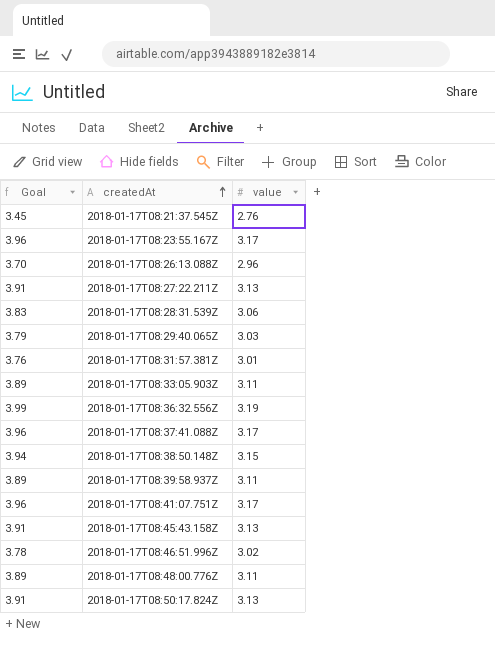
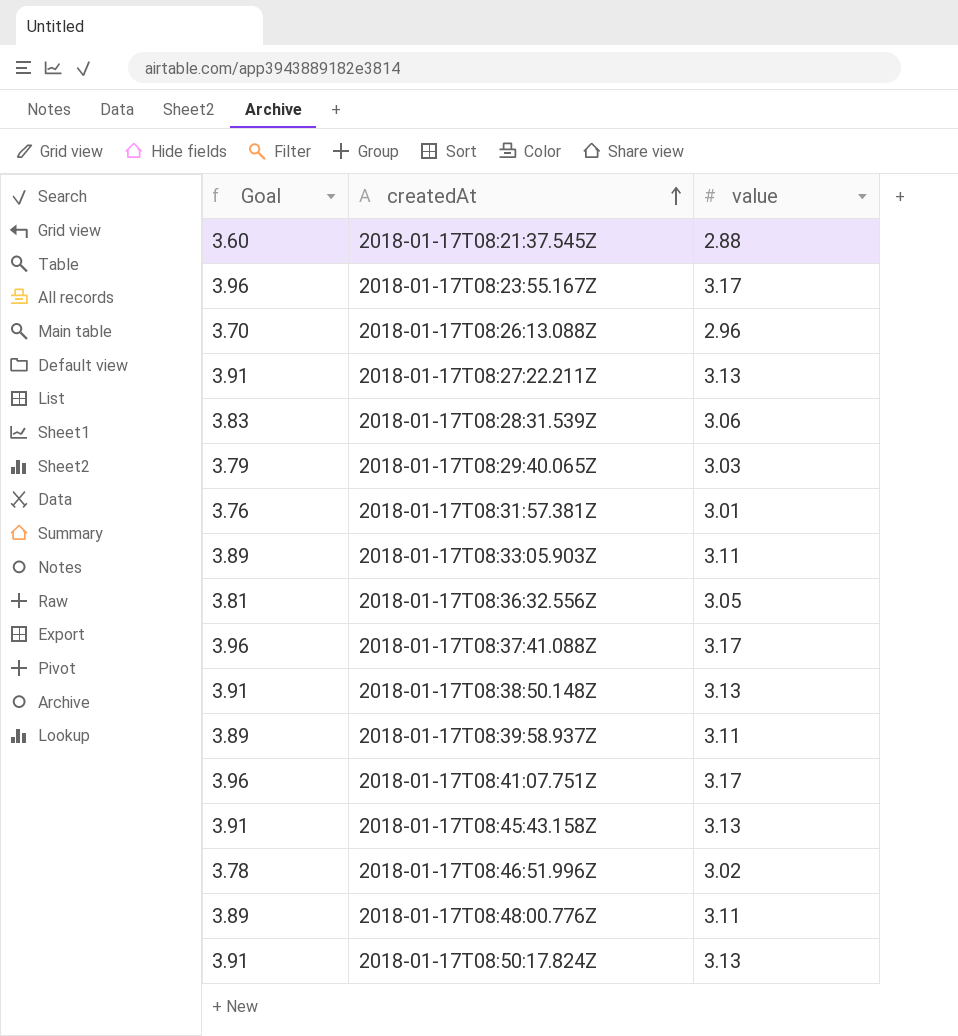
2018-01-17T08:21:37.545Z | Goal: 3.45 -> 3.60
2018-01-17T08:21:37.545Z | value: 2.76 -> 2.88
2018-01-17T08:36:32.556Z | Goal: 3.99 -> 3.81
2018-01-17T08:36:32.556Z | value: 3.19 -> 3.05
2018-01-17T08:38:50.148Z | Goal: 3.94 -> 3.91
2018-01-17T08:38:50.148Z | value: 3.15 -> 3.13

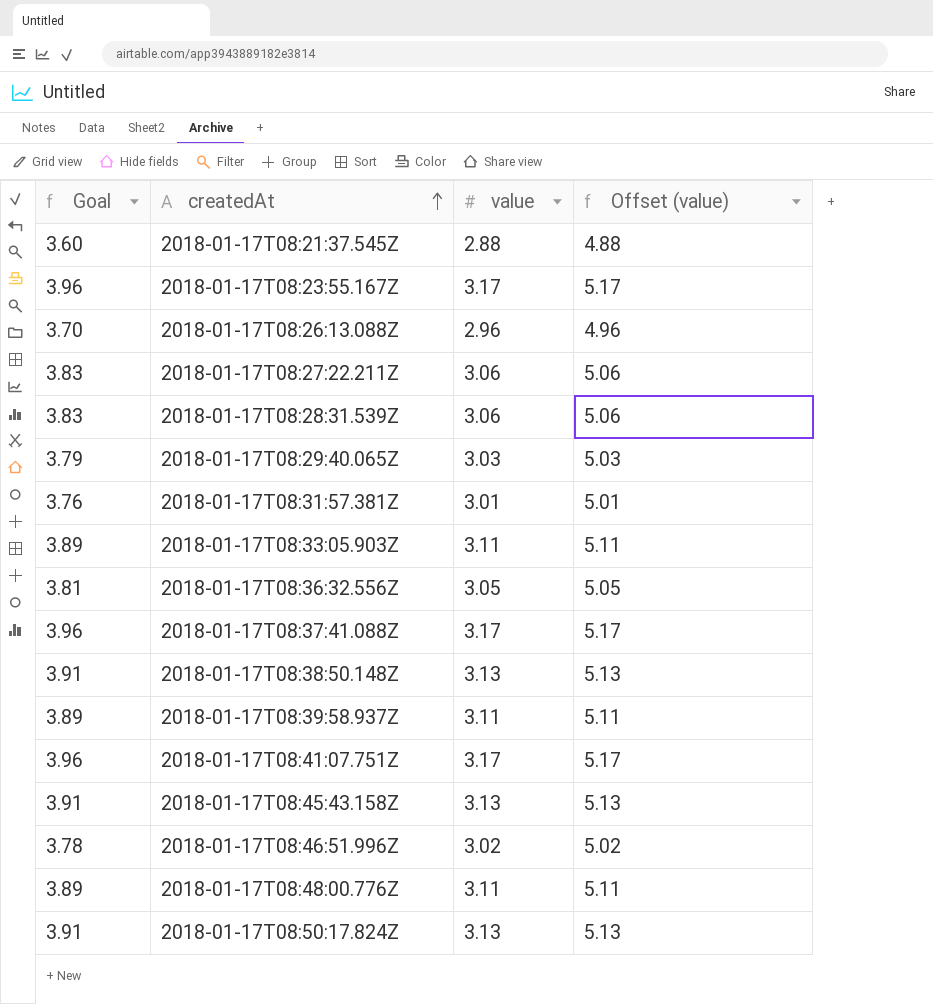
column Offset (value) | formula: none -> [value] + 2
2018-01-17T08:27:22.211Z | Goal: 3.91 -> 3.83
2018-01-17T08:27:22.211Z | value: 3.13 -> 3.06

